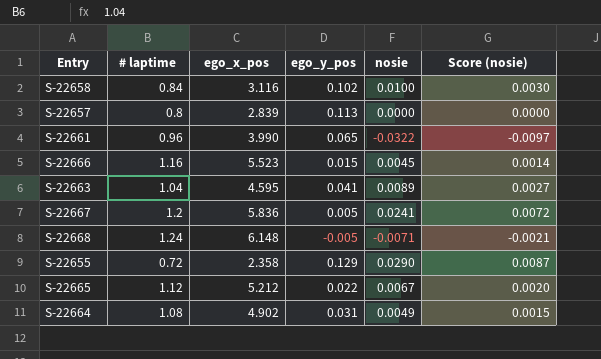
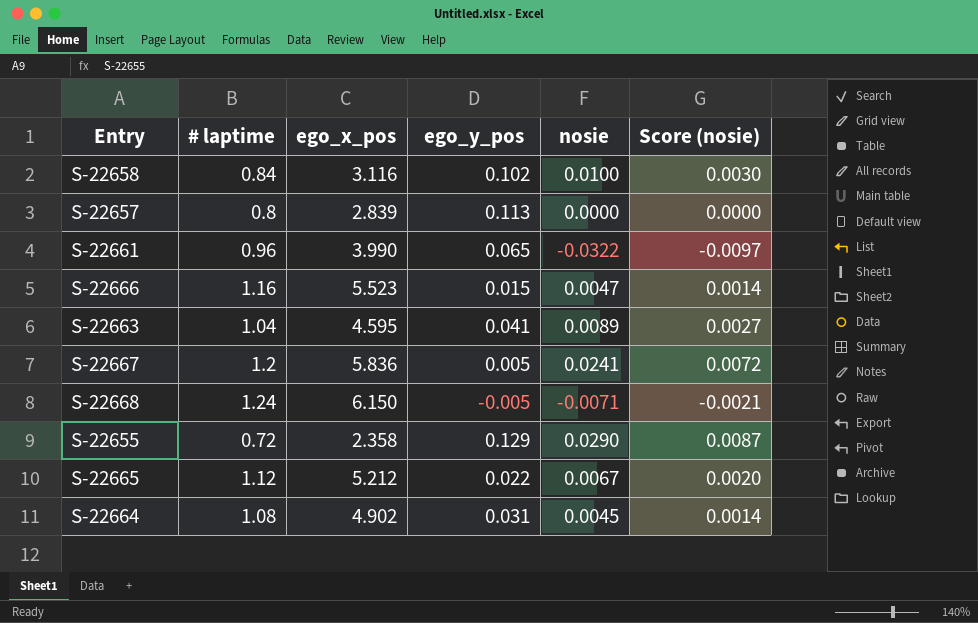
S-22666 | nosie: 0.0045 -> 0.0047
S-22668 | ego_x_pos: 6.148 -> 6.150
S-22664 | nosie: 0.0049 -> 0.0045
S-22664 | Score (nosie): 0.0015 -> 0.0014

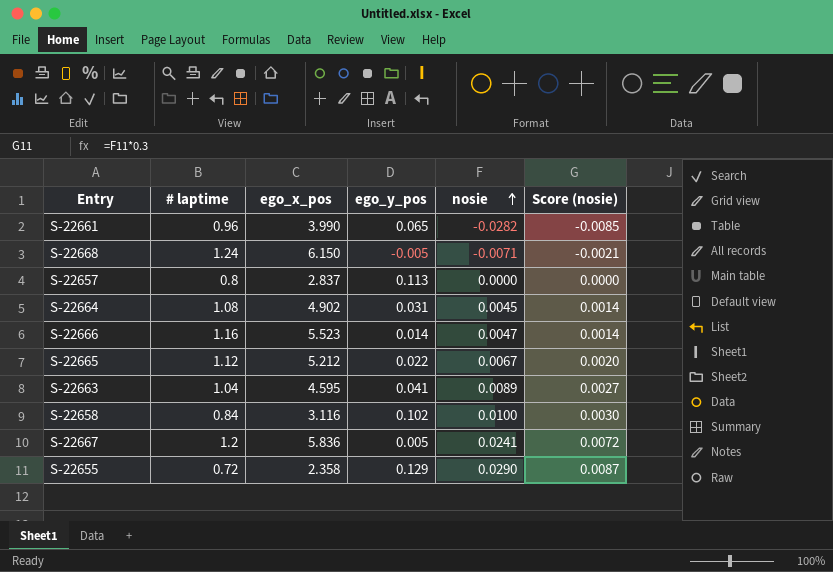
row order: none -> nosie ascending
S-22661 | nosie: -0.0322 -> -0.0282
S-22661 | Score (nosie): -0.0097 -> -0.0085
S-22657 | ego_x_pos: 2.839 -> 2.837
S-22666 | ego_y_pos: 0.015 -> 0.014

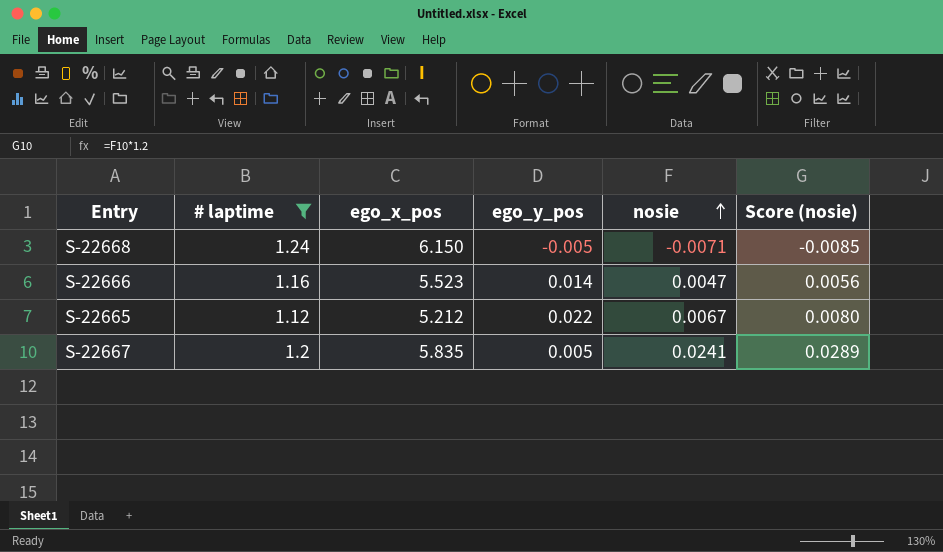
filter: none -> # laptime >= 1.12
column Score (nosie) | formula: [nosie] * 0.3 -> [nosie] * 1.2
S-22667 | ego_x_pos: 5.836 -> 5.835

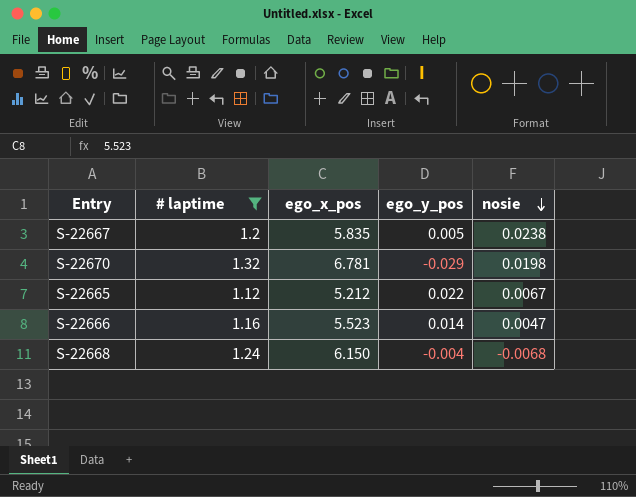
row order: nosie ascending -> nosie descending
column Score (nosie) | formula: [nosie] * 1.2 -> none
S-22667 | nosie: 0.0241 -> 0.0238
row S-22670: none -> 1.32 | 6.781 | -0.029 | 0.0198
S-22668 | ego_y_pos: -0.005 -> -0.004
S-22668 | nosie: -0.0071 -> -0.0068

